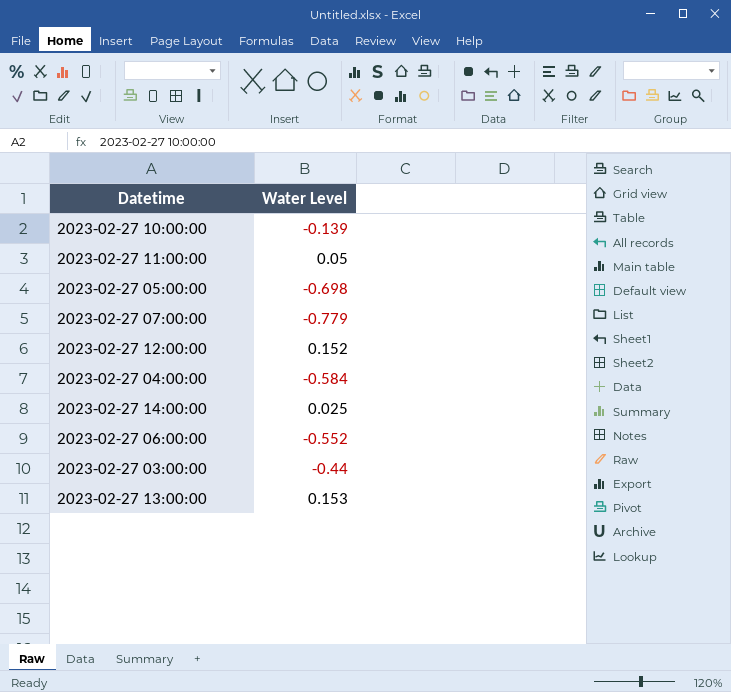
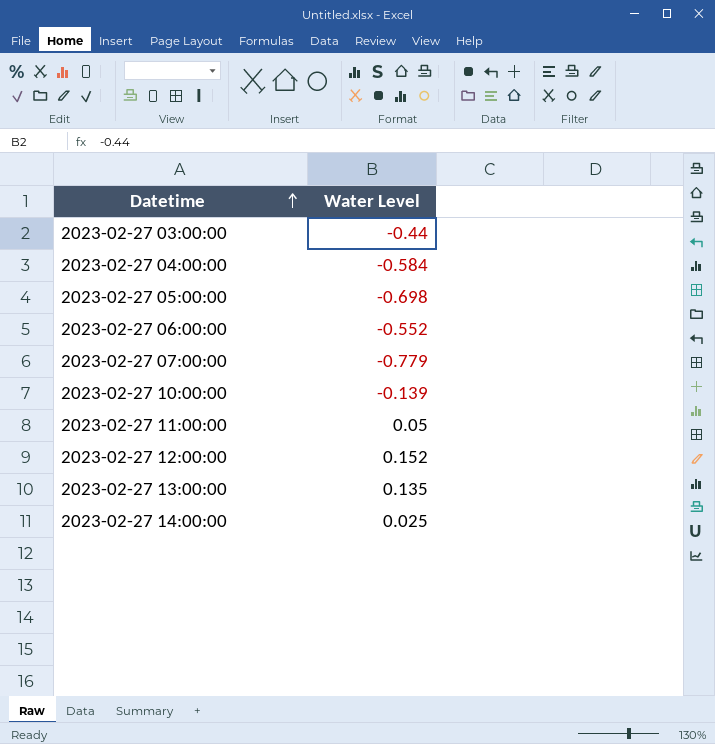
row order: none -> Datetime ascending
2023-02-27 13:00:00 | Water Level: 0.153 -> 0.135

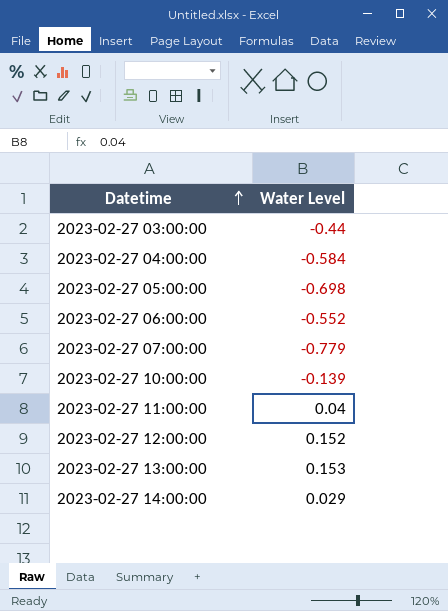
2023-02-27 11:00:00 | Water Level: 0.05 -> 0.04
2023-02-27 13:00:00 | Water Level: 0.135 -> 0.153
2023-02-27 14:00:00 | Water Level: 0.025 -> 0.029

